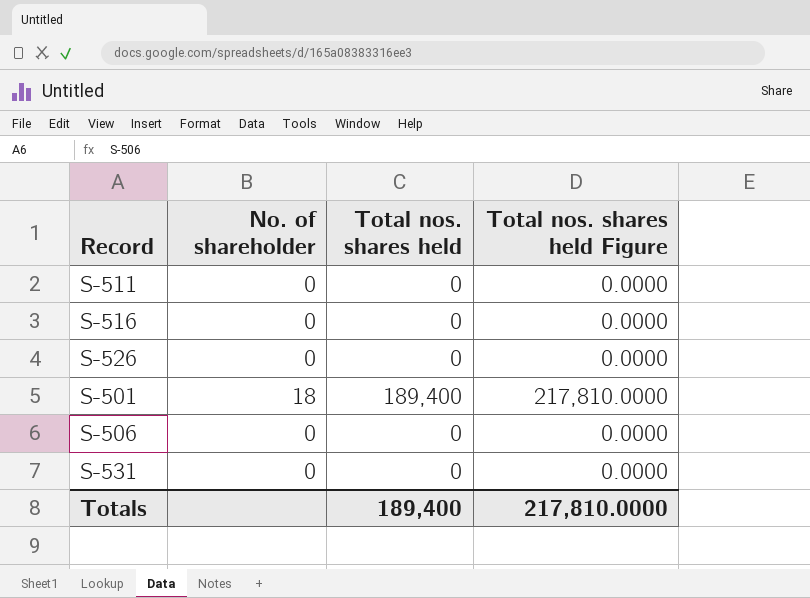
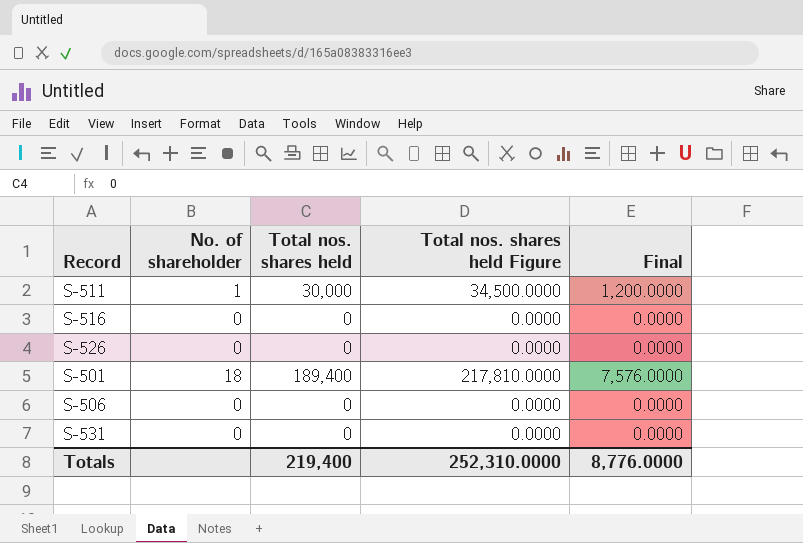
column Final | formula: none -> [Total nos. shares held] * 0.04
S-511 | No. of shareholder: 0 -> 1
S-511 | Total nos. shares held: 0 -> 30,000
S-511 | Total nos. shares held Figure: 0.0000 -> 34,500.0000
Totals | Total nos. shares held: 189,400 -> 219,400
Totals | Total nos. shares held Figure: 217,810.0000 -> 252,310.0000

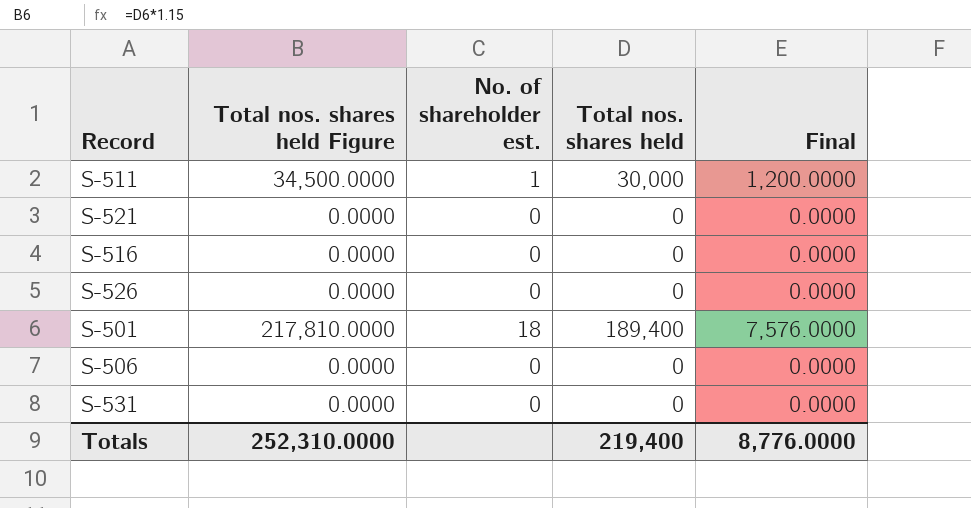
column Total nos. shares held Figure | position: 4 -> 2
column name: No. of shareholder -> No. of shareholder est.
row S-521: none -> 0.0000 | 0 | 0 | 0.0000

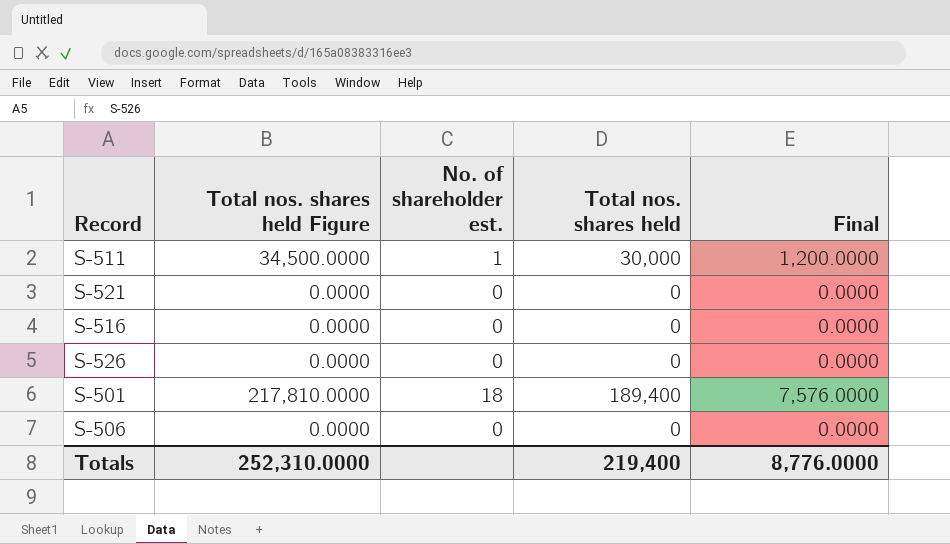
row S-531: 0.0000 | 0 | 0 | 0.0000 -> none

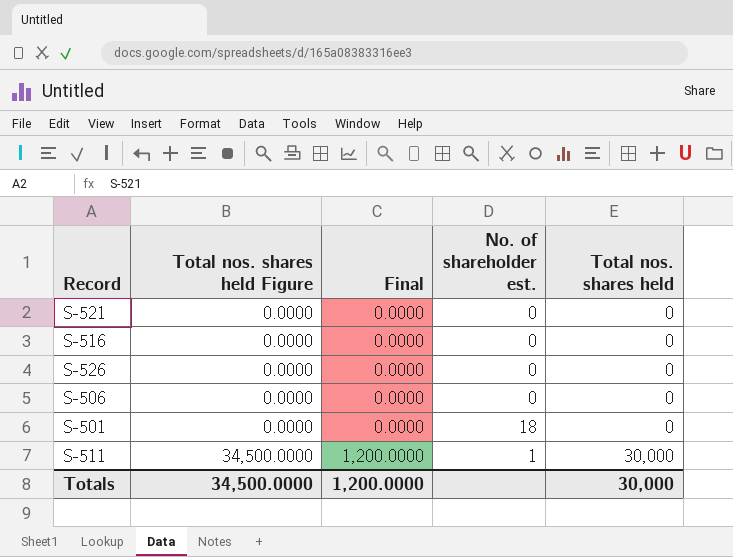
row order: none -> Total nos. shares held Figure ascending
column Final | position: 5 -> 3
S-501 | Total nos. shares held Figure: 217,810.0000 -> 0.0000
S-501 | Final: 7,576.0000 -> 0.0000
S-501 | Total nos. shares held: 189,400 -> 0
Totals | Total nos. shares held Figure: 252,310.0000 -> 34,500.0000
Totals | Final: 8,776.0000 -> 1,200.0000
Totals | Total nos. shares held: 219,400 -> 30,000

